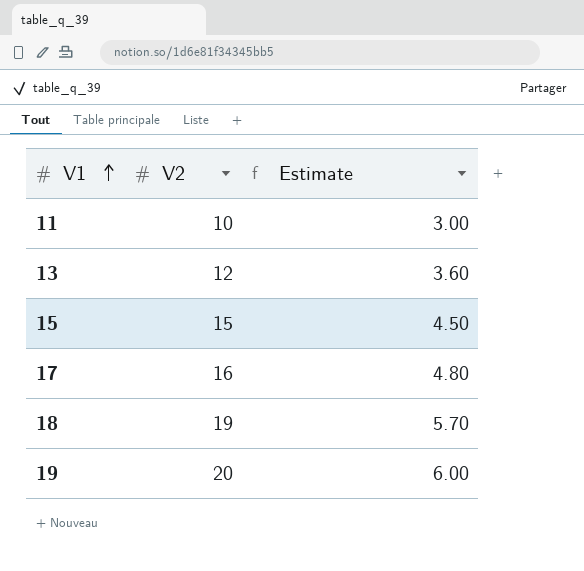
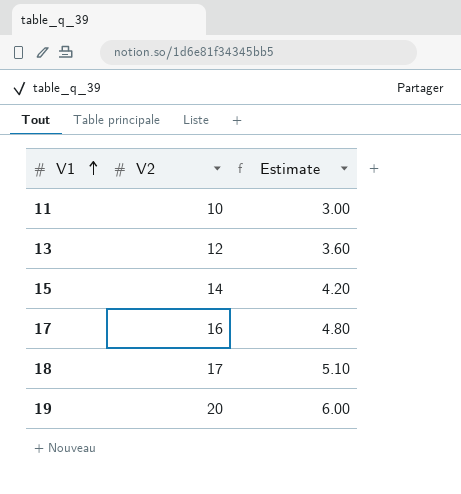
15 | V2: 15 -> 14
15 | Estimate: 4.50 -> 4.20
18 | V2: 19 -> 17
18 | Estimate: 5.70 -> 5.10

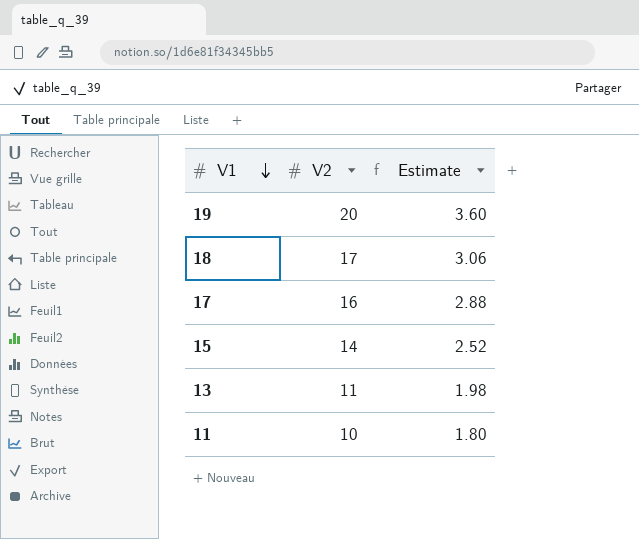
row order: V1 ascending -> V1 descending
column Estimate | formula: [V2] * 0.3 -> [V2] * 0.18
13 | V2: 12 -> 11

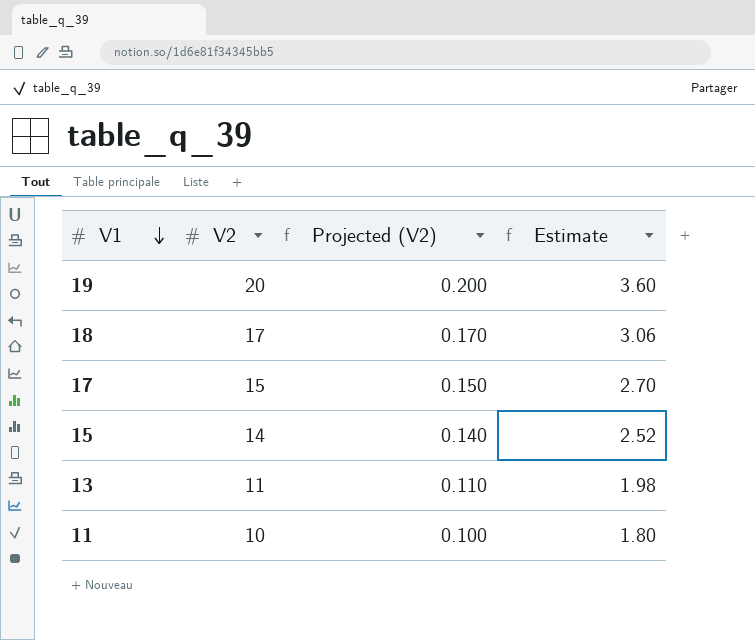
column Projected (V2) | formula: none -> [V2] * 0.01
17 | V2: 16 -> 15
17 | Estimate: 2.88 -> 2.70

